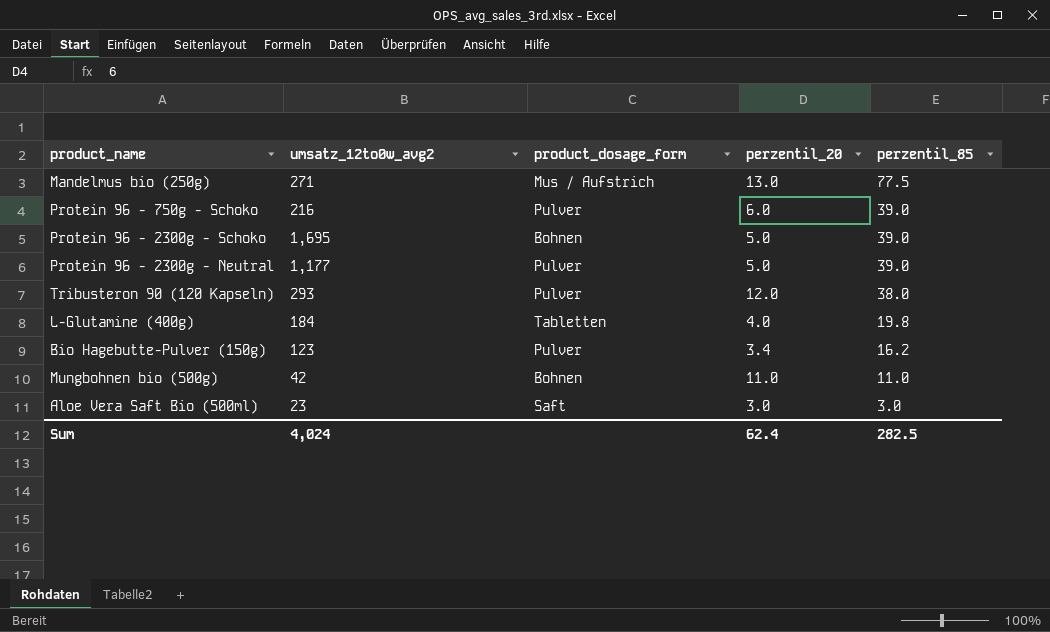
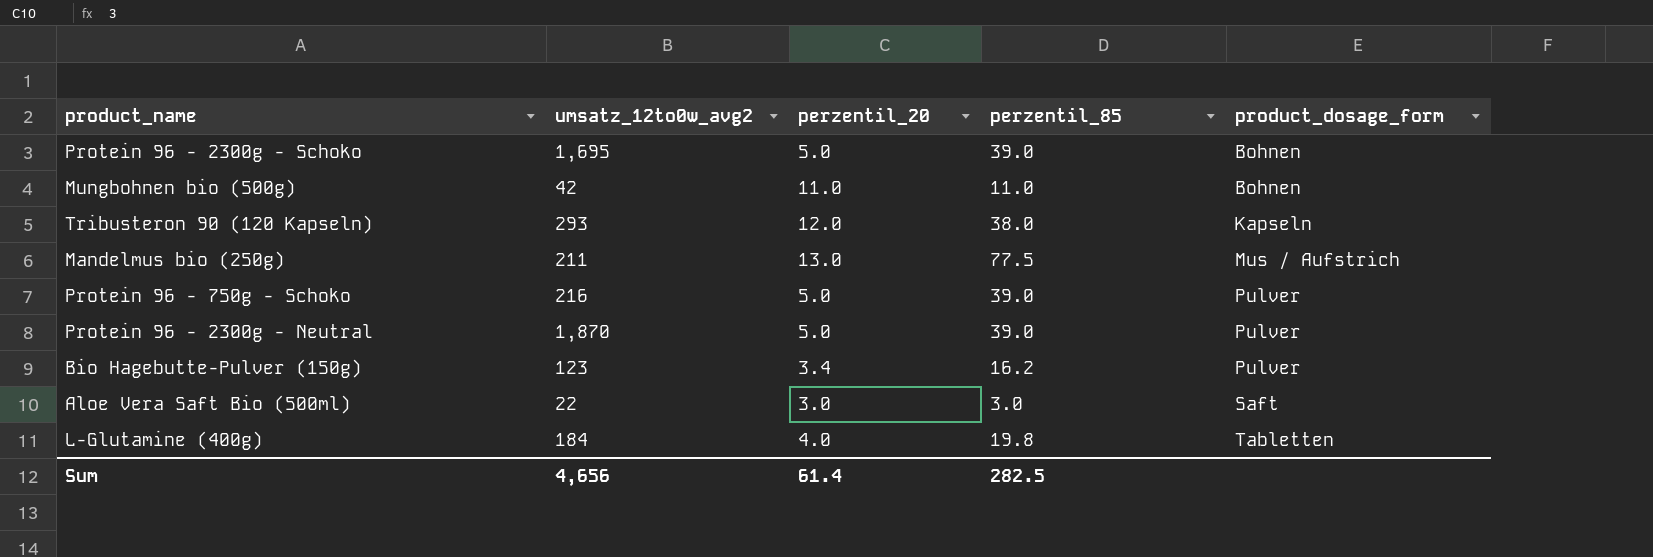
row order: perzentil_85 descending -> product_dosage_form ascending
column product_dosage_form | position: 3 -> 5
Tribusteron 90 (120 Kapseln) | product_dosage_form: Pulver -> Kapseln
Mandelmus bio (250g) | umsatz_12to0w_avg2: 271 -> 211
Protein 96 - 750g - Schoko | perzentil_20: 6.0 -> 5.0
Protein 96 - 2300g - Neutral | umsatz_12to0w_avg2: 1,177 -> 1,870
Aloe Vera Saft Bio (500ml) | umsatz_12to0w_avg2: 23 -> 22
Sum | umsatz_12to0w_avg2: 4,024 -> 4,656
Sum | perzentil_20: 62.4 -> 61.4

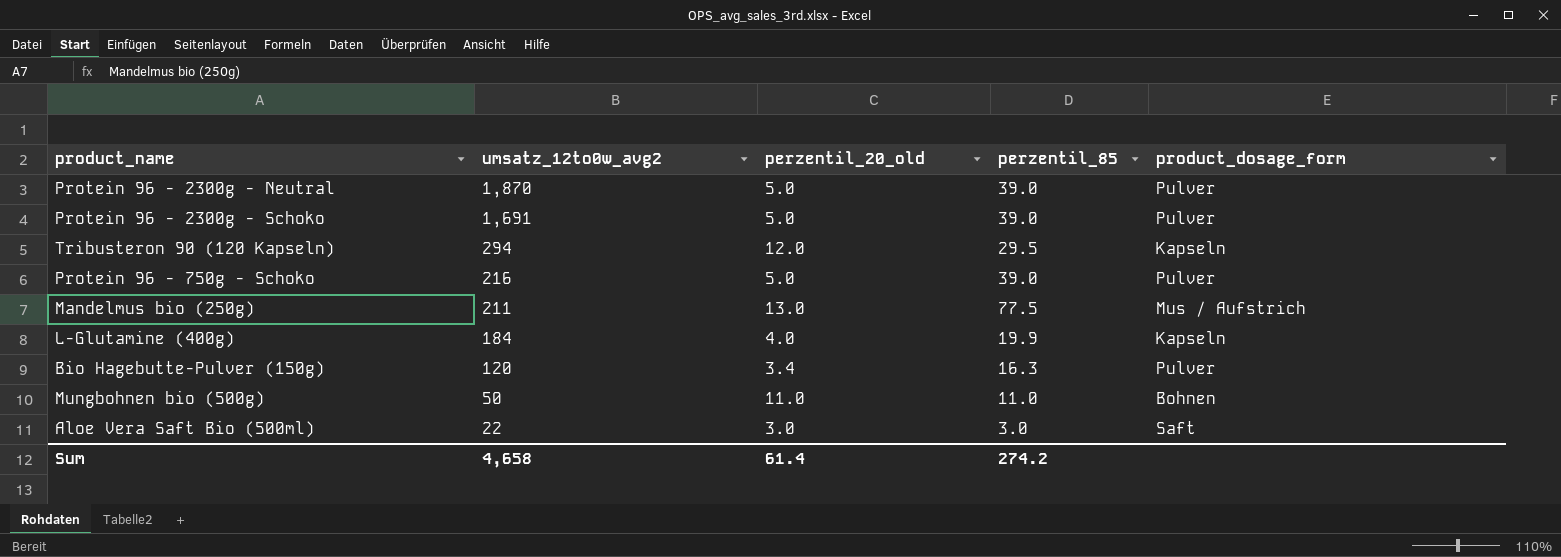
row order: product_dosage_form ascending -> umsatz_12to0w_avg2 descending
column name: perzentil_20 -> perzentil_20_old
Protein 96 - 2300g - Schoko | umsatz_12to0w_avg2: 1,695 -> 1,691
Protein 96 - 2300g - Schoko | product_dosage_form: Bohnen -> Pulver
Tribusteron 90 (120 Kapseln) | umsatz_12to0w_avg2: 293 -> 294
Tribusteron 90 (120 Kapseln) | perzentil_85: 38.0 -> 29.5
L-Glutamine (400g) | perzentil_85: 19.8 -> 19.9
L-Glutamine (400g) | product_dosage_form: Tabletten -> Kapseln
Bio Hagebutte-Pulver (150g) | umsatz_12to0w_avg2: 123 -> 120
Bio Hagebutte-Pulver (150g) | perzentil_85: 16.2 -> 16.3
Mungbohnen bio (500g) | umsatz_12to0w_avg2: 42 -> 50
Sum | umsatz_12to0w_avg2: 4,656 -> 4,658
Sum | perzentil_85: 282.5 -> 274.2

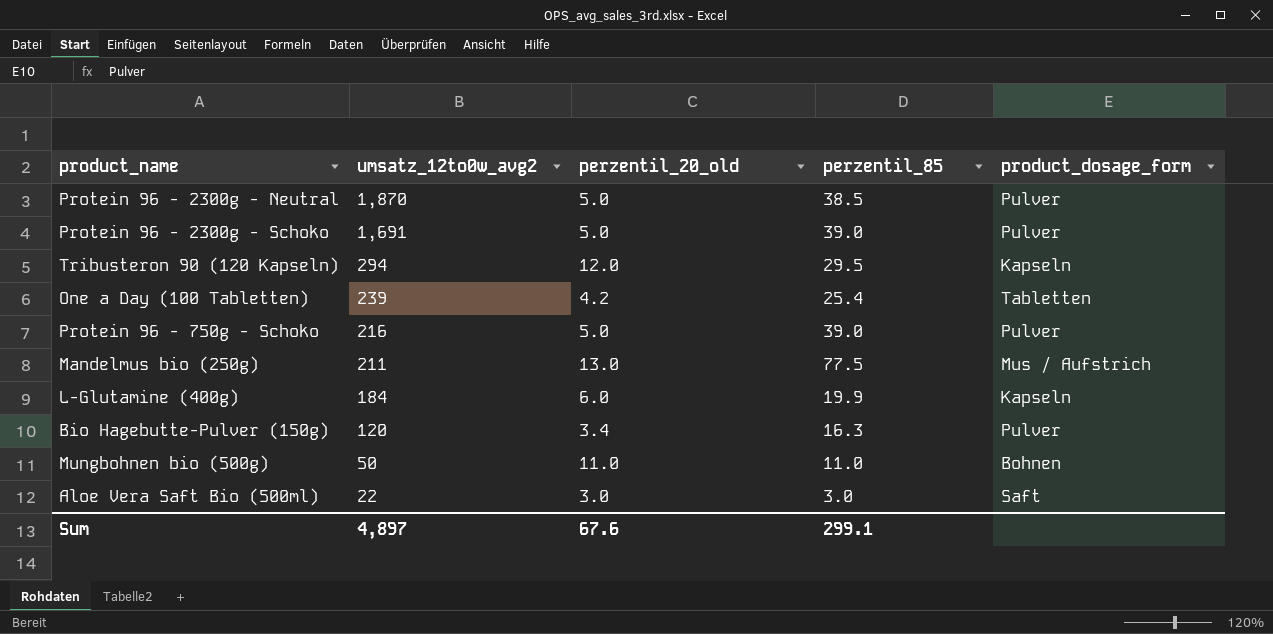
Protein 96 - 2300g - Neutral | perzentil_85: 39.0 -> 38.5
row One a Day (100 Tabletten): none -> 239 | 4.2 | 25.4 | Tabletten
L-Glutamine (400g) | perzentil_20_old: 4.0 -> 6.0
Sum | umsatz_12to0w_avg2: 4,658 -> 4,897
Sum | perzentil_20_old: 61.4 -> 67.6
Sum | perzentil_85: 274.2 -> 299.1

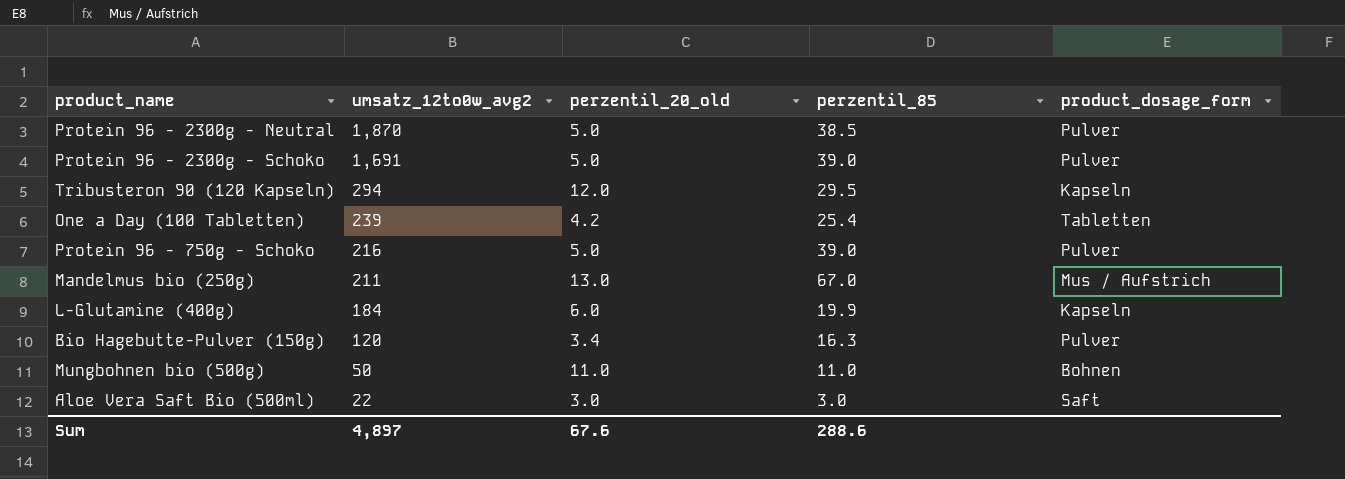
Mandelmus bio (250g) | perzentil_85: 77.5 -> 67.0
Sum | perzentil_85: 299.1 -> 288.6

